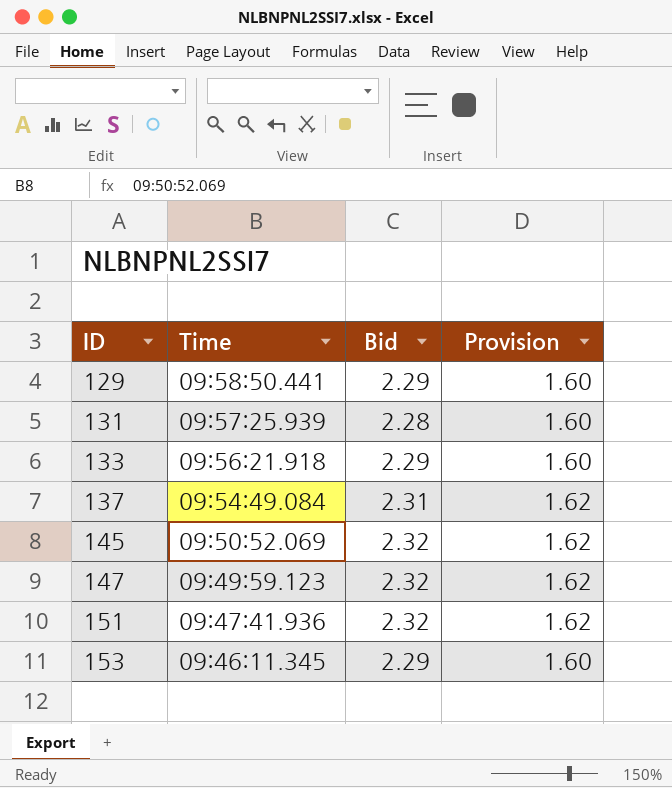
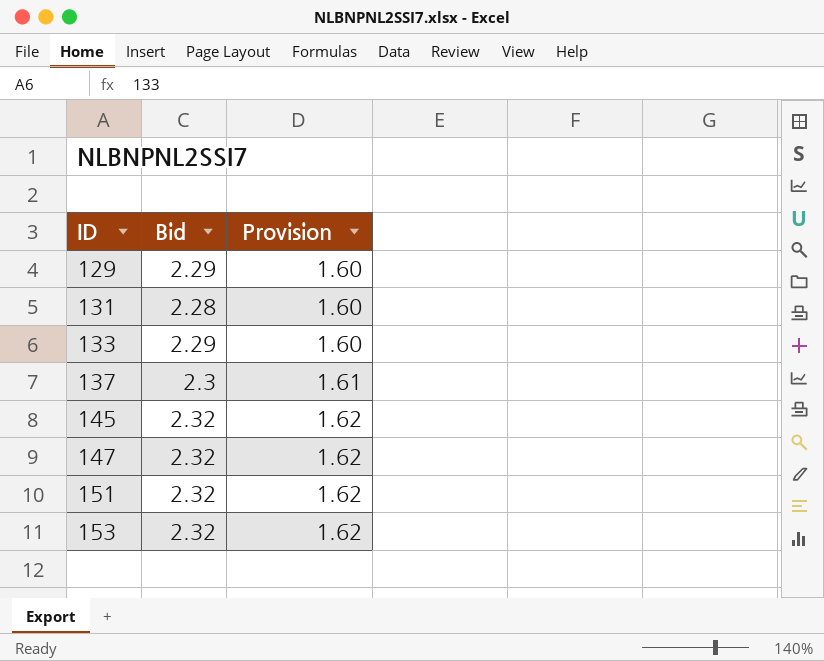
column Time | position: 2 -> none
137 | Bid: 2.31 -> 2.3
137 | Provision: 1.62 -> 1.61
153 | Bid: 2.29 -> 2.32
153 | Provision: 1.60 -> 1.62

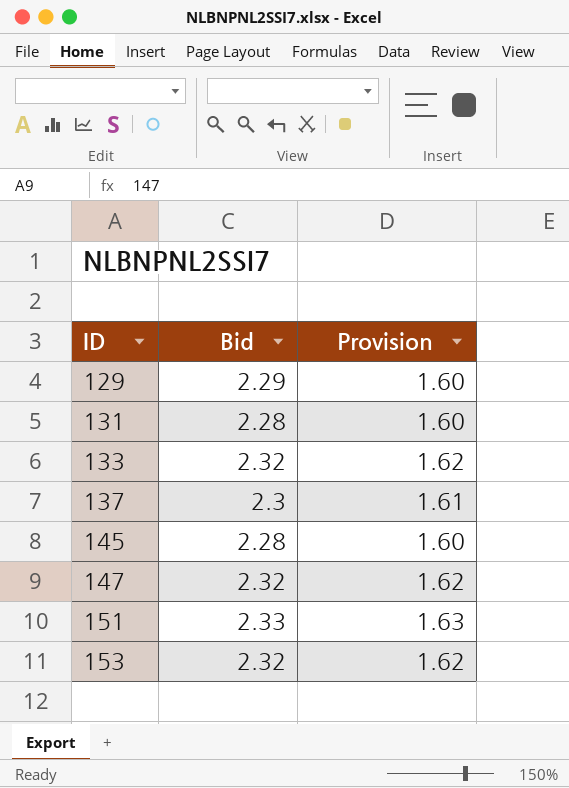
133 | Bid: 2.29 -> 2.32
133 | Provision: 1.60 -> 1.62
145 | Bid: 2.32 -> 2.28
145 | Provision: 1.62 -> 1.60
151 | Bid: 2.32 -> 2.33
151 | Provision: 1.62 -> 1.63

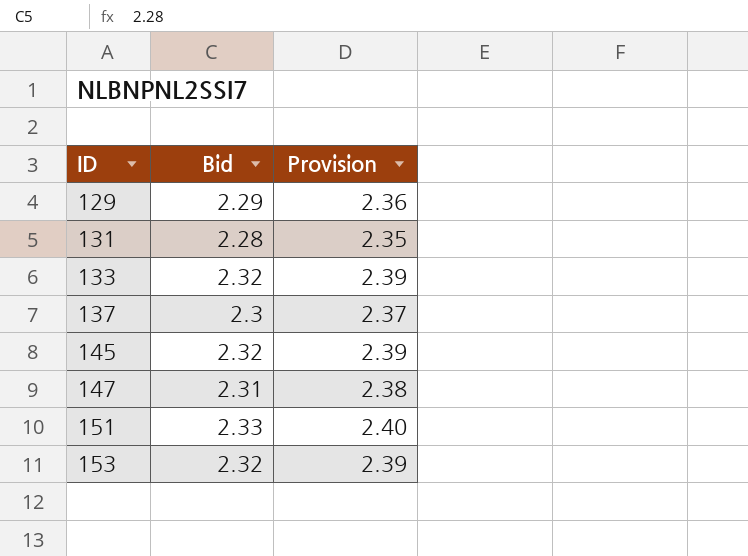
column Provision | formula: [Bid] * 0.7 -> [Bid] * 1.03
145 | Bid: 2.28 -> 2.32
147 | Bid: 2.32 -> 2.31

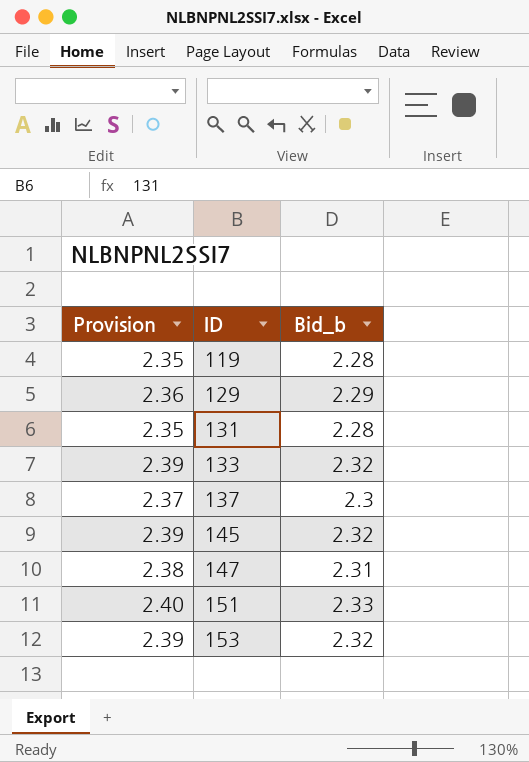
column Provision | position: 3 -> 1
column name: Bid -> Bid_b
row 119: none -> 2.35 | 2.28

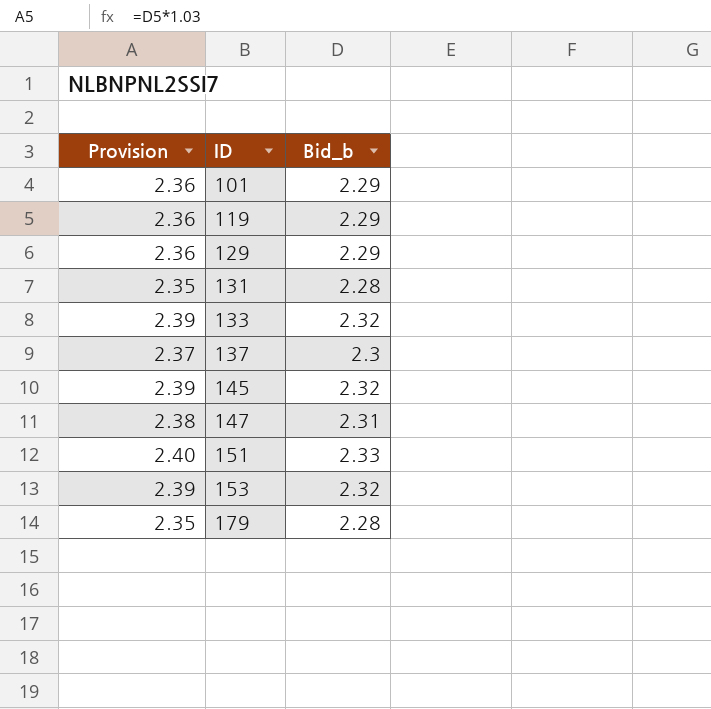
row 101: none -> 2.36 | 2.29
119 | Provision: 2.35 -> 2.36
119 | Bid_b: 2.28 -> 2.29
row 179: none -> 2.35 | 2.28

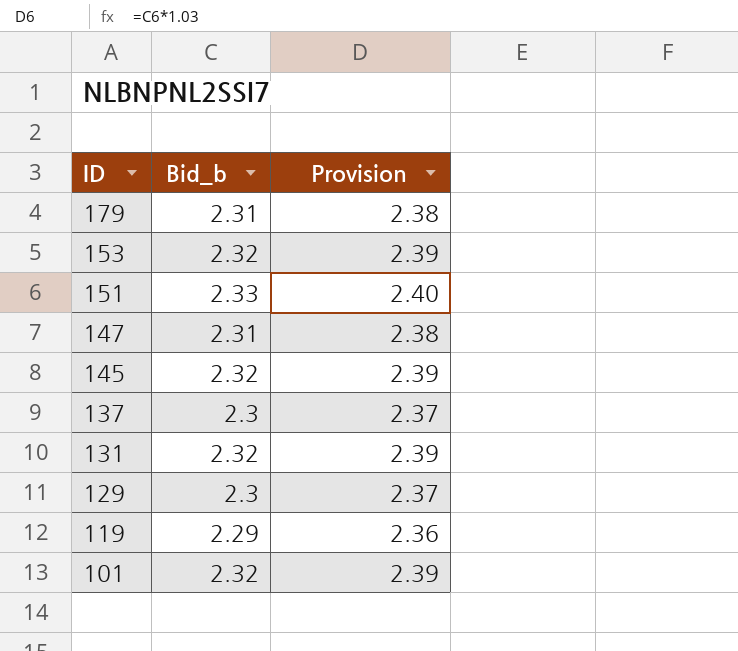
row order: ID ascending -> ID descending
column Provision | position: 1 -> 3
row 133: 2.39 | 2.32 -> none
179 | Bid_b: 2.28 -> 2.31
179 | Provision: 2.35 -> 2.38
131 | Bid_b: 2.28 -> 2.32
131 | Provision: 2.35 -> 2.39
129 | Bid_b: 2.29 -> 2.3
129 | Provision: 2.36 -> 2.37
101 | Bid_b: 2.29 -> 2.32
101 | Provision: 2.36 -> 2.39

